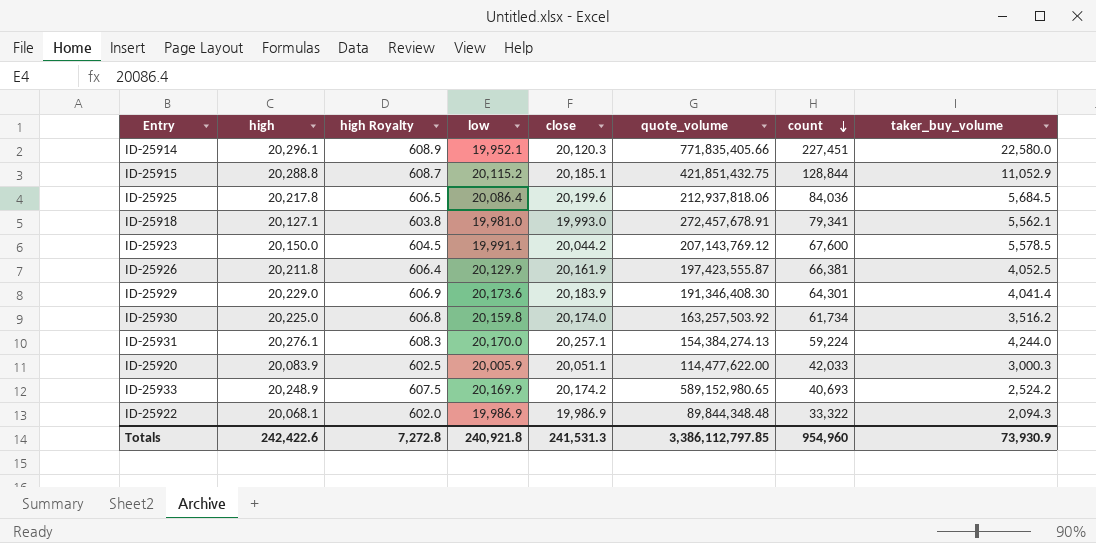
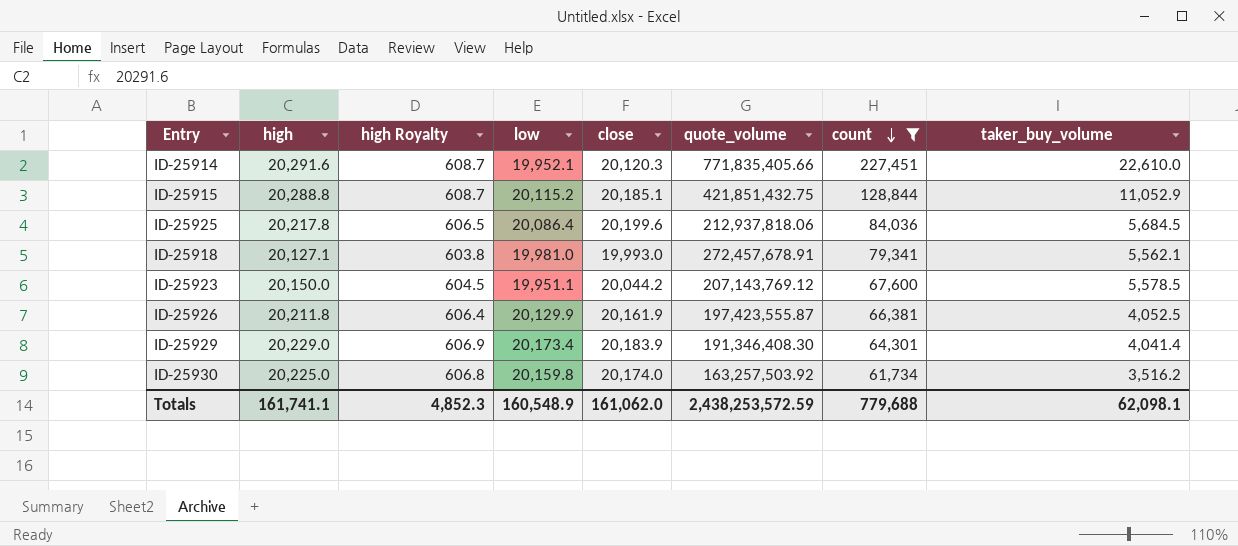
filter: none -> count >= 61,734
ID-25914 | high: 20,296.1 -> 20,291.6
ID-25914 | high Royalty: 608.9 -> 608.7
ID-25914 | taker_buy_volume: 22,580.0 -> 22,610.0
ID-25923 | low: 19,991.1 -> 19,951.1
ID-25929 | low: 20,173.6 -> 20,173.4
Totals | high: 242,422.6 -> 161,741.1
Totals | high Royalty: 7,272.8 -> 4,852.3
Totals | low: 240,921.8 -> 160,548.9
Totals | close: 241,531.3 -> 161,062.0
Totals | quote_volume: 3,386,112,797.85 -> 2,438,253,572.59
Totals | count: 954,960 -> 779,688
Totals | taker_buy_volume: 73,930.9 -> 62,098.1

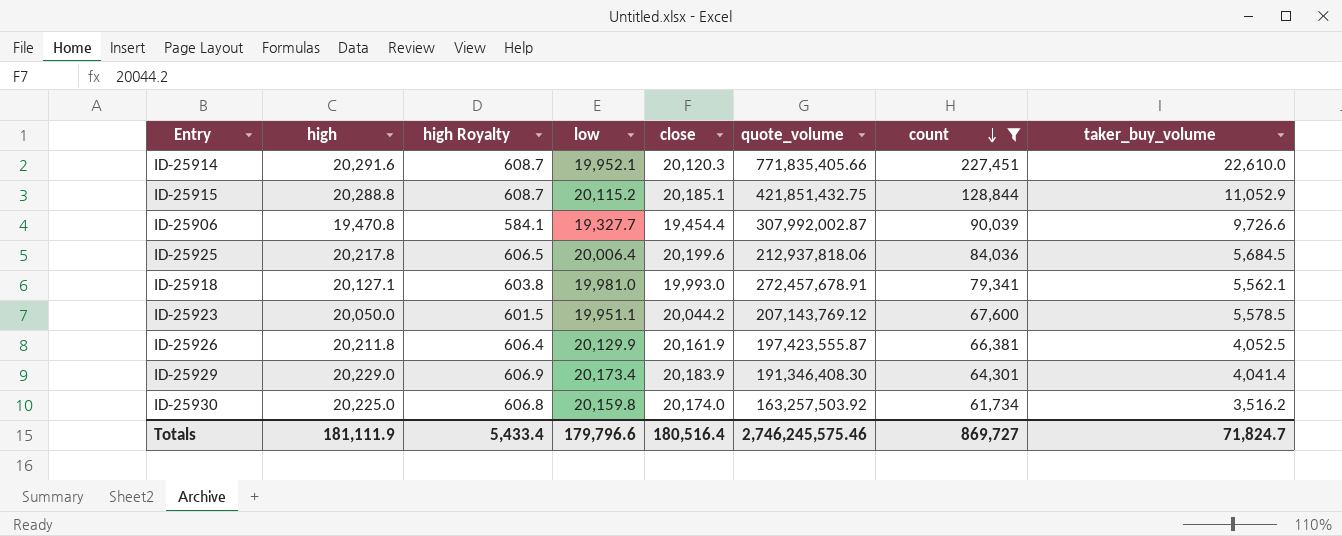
row ID-25906: none -> 19,470.8 | 584.1 | 19,327.7 | 19,454.4 | 307,992,002.87 | 90,039 | 9,726.6
ID-25925 | low: 20,086.4 -> 20,006.4
ID-25923 | high: 20,150.0 -> 20,050.0
ID-25923 | high Royalty: 604.5 -> 601.5
Totals | high: 161,741.1 -> 181,111.9
Totals | high Royalty: 4,852.3 -> 5,433.4
Totals | low: 160,548.9 -> 179,796.6
Totals | close: 161,062.0 -> 180,516.4
Totals | quote_volume: 2,438,253,572.59 -> 2,746,245,575.46
Totals | count: 779,688 -> 869,727
Totals | taker_buy_volume: 62,098.1 -> 71,824.7

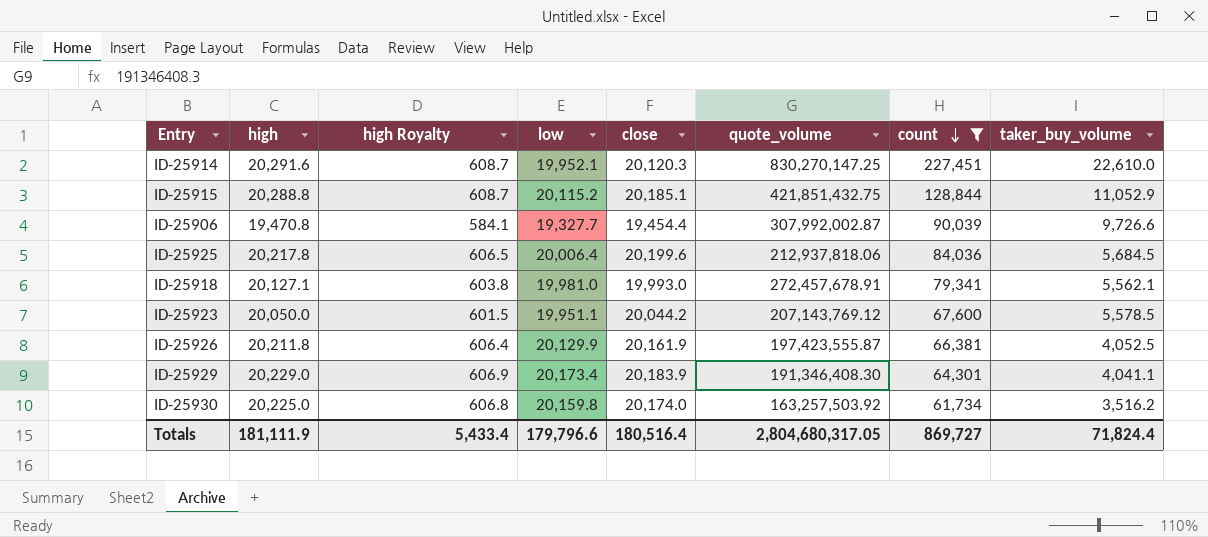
ID-25914 | quote_volume: 771,835,405.66 -> 830,270,147.25
ID-25929 | taker_buy_volume: 4,041.4 -> 4,041.1
Totals | quote_volume: 2,746,245,575.46 -> 2,804,680,317.05
Totals | taker_buy_volume: 71,824.7 -> 71,824.4

